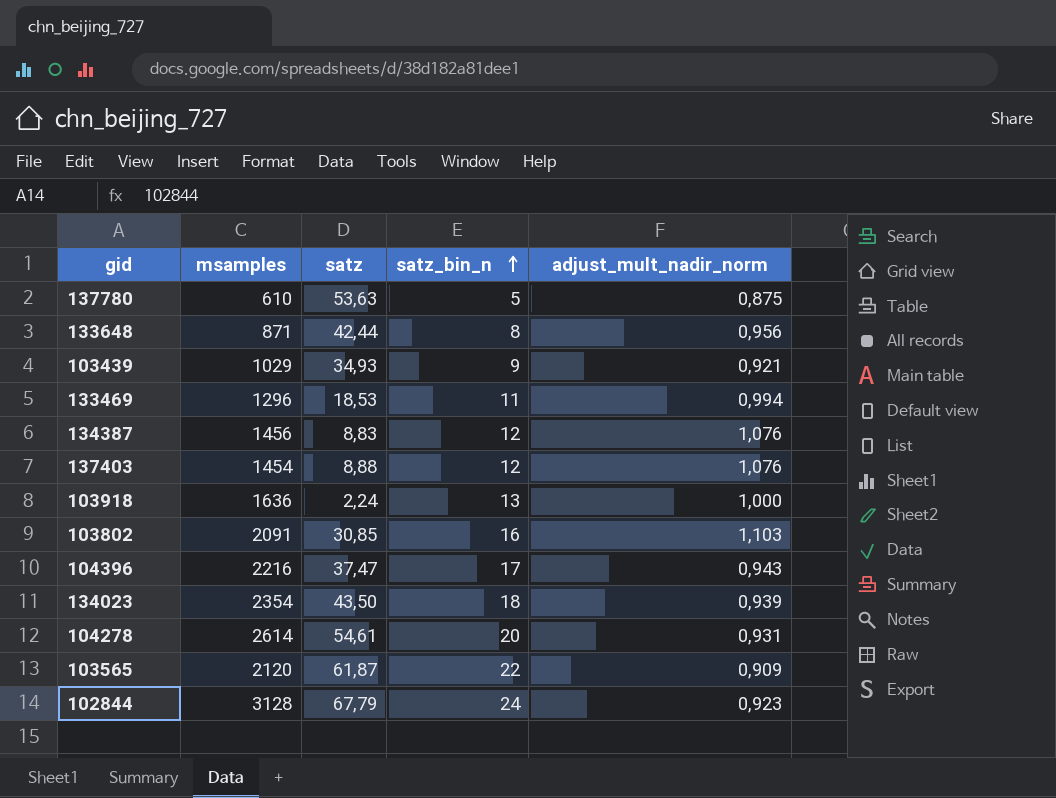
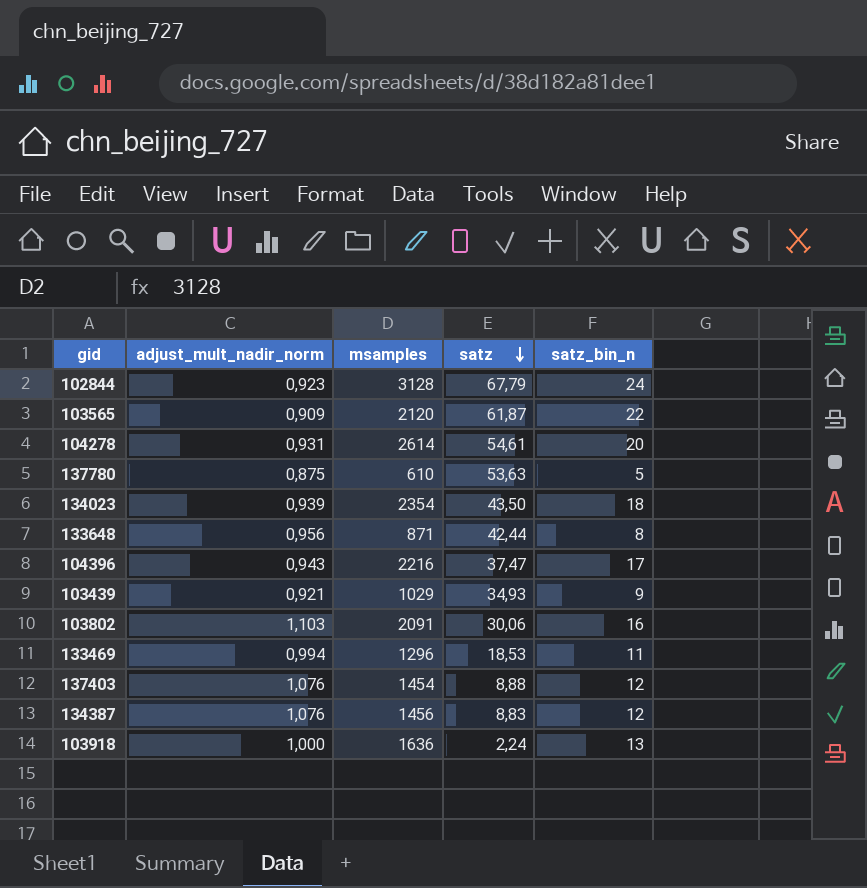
row order: satz_bin_n ascending -> satz descending
column adjust_mult_nadir_norm | position: 5 -> 2
103802 | satz: 30,85 -> 30,06

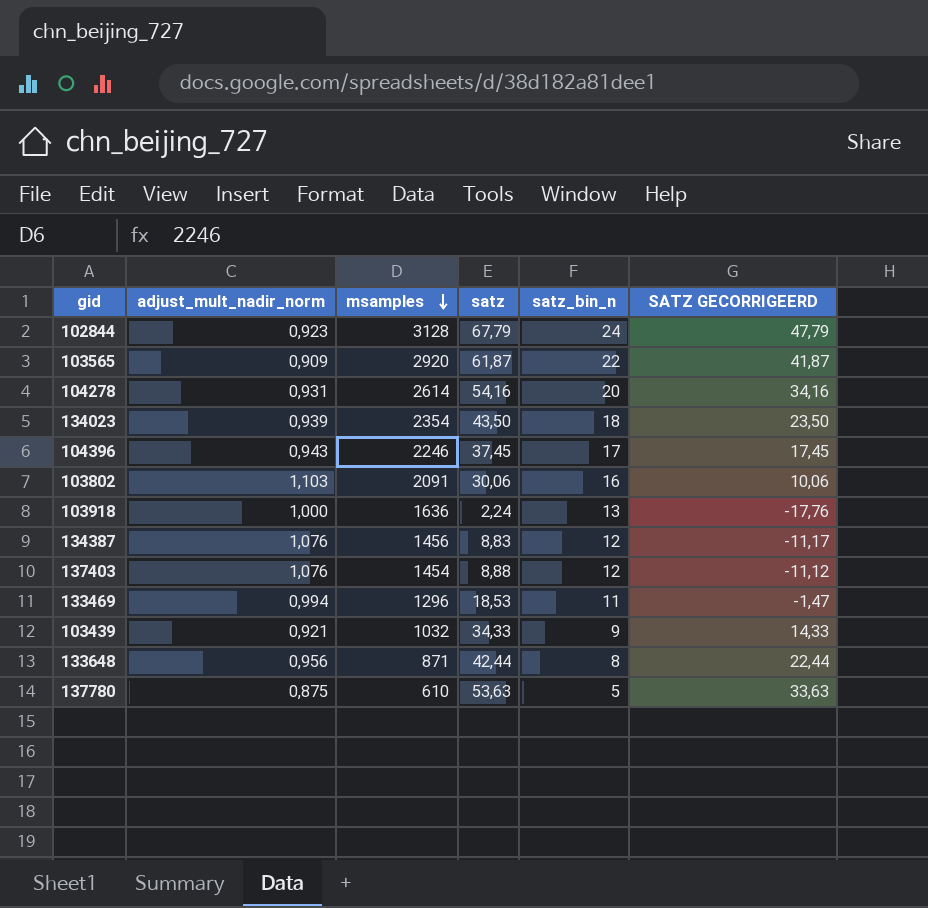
row order: satz descending -> msamples descending
column SATZ GECORRIGEERD | formula: none -> [satz] - 20
103565 | msamples: 2120 -> 2920
104278 | satz: 54,61 -> 54,16
104396 | msamples: 2216 -> 2246
104396 | satz: 37,47 -> 37,45
103439 | msamples: 1029 -> 1032
103439 | satz: 34,93 -> 34,33

